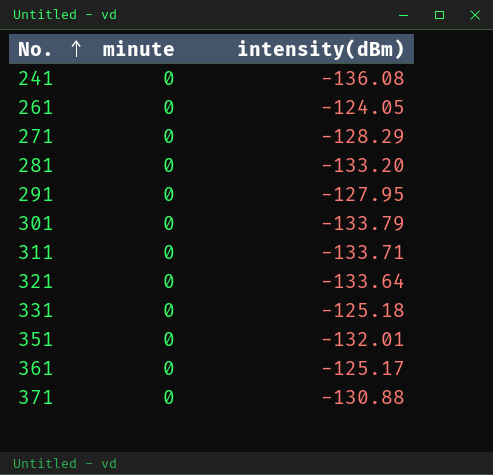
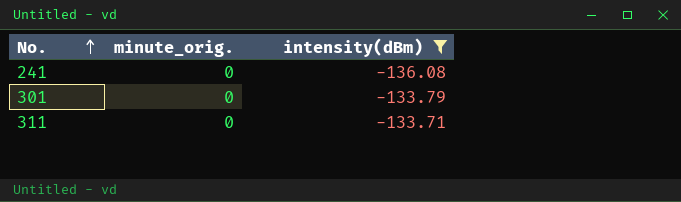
filter: none -> intensity(dBm) <= -133.71
column name: minute -> minute_orig.

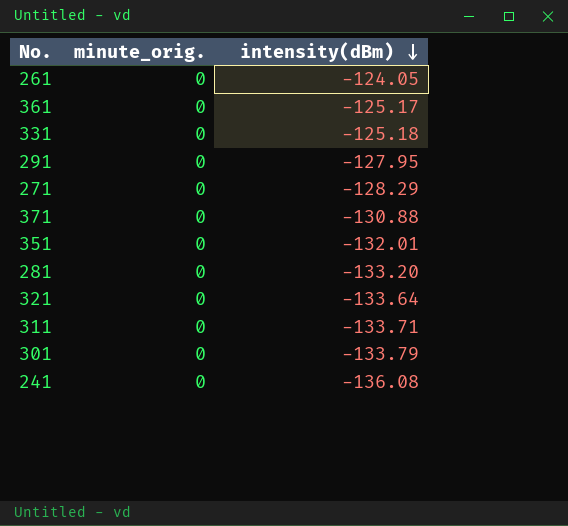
filter: intensity(dBm) <= -133.71 -> none
row order: No. ascending -> intensity(dBm) descending

